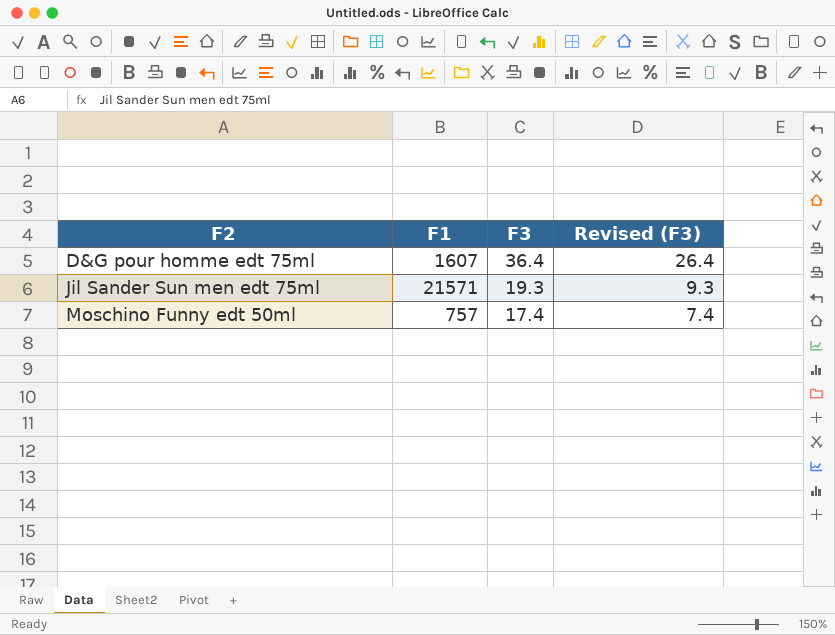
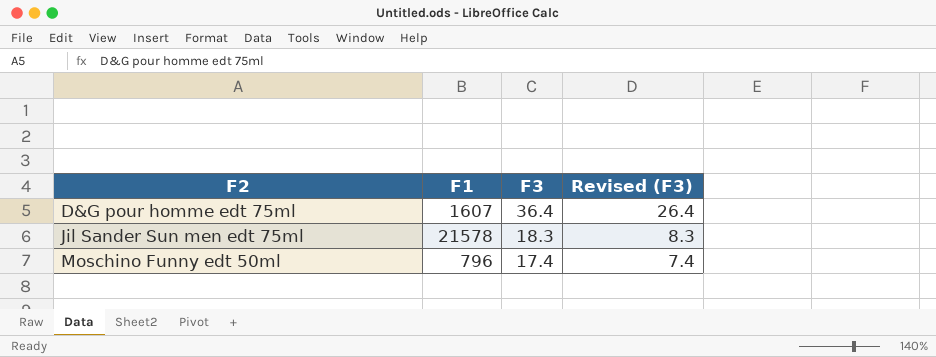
Jil Sander Sun men edt 75ml | F1: 21571 -> 21578
Jil Sander Sun men edt 75ml | F3: 19.3 -> 18.3
Jil Sander Sun men edt 75ml | Revised (F3): 9.3 -> 8.3
Moschino Funny edt 50ml | F1: 757 -> 796

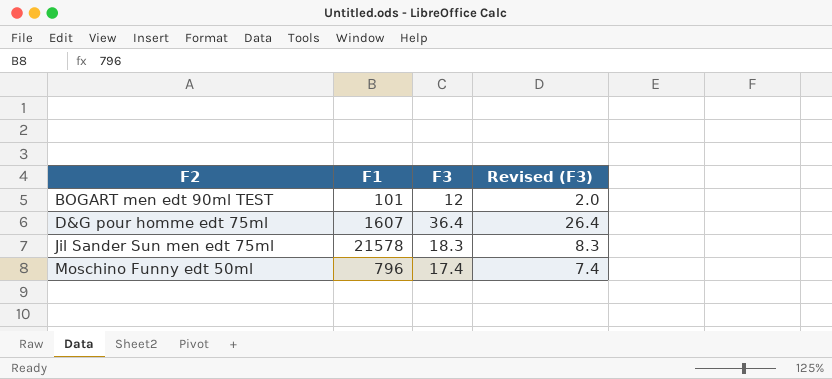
row BOGART men edt 90ml TEST: none -> 101 | 12 | 2.0

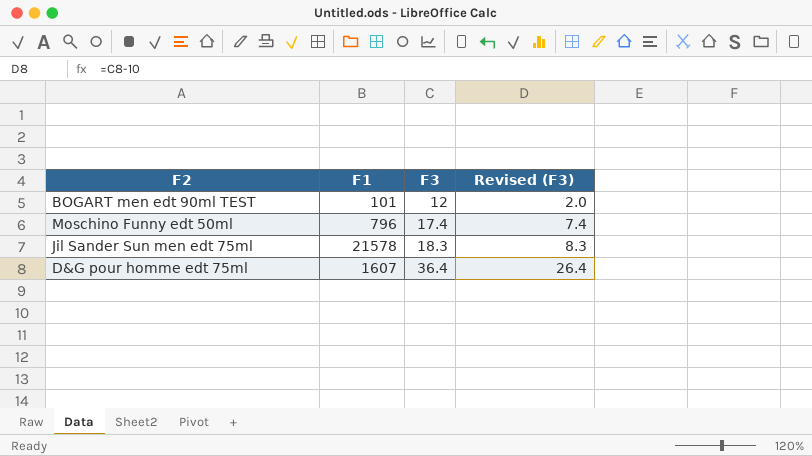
row order: F2 ascending -> F3 ascending

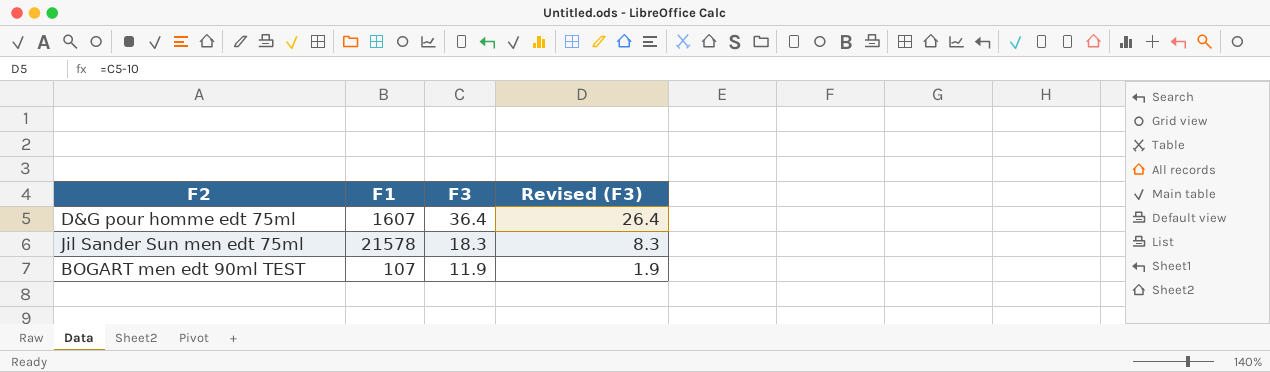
row order: F3 ascending -> F3 descending
row Moschino Funny edt 50ml: 796 | 17.4 | 7.4 -> none
BOGART men edt 90ml TEST | F1: 101 -> 107
BOGART men edt 90ml TEST | F3: 12 -> 11.9
BOGART men edt 90ml TEST | Revised (F3): 2.0 -> 1.9

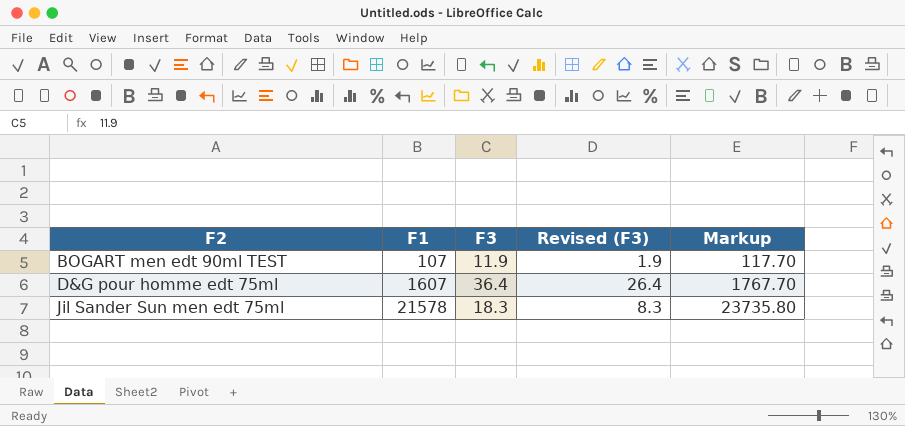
row order: F3 descending -> F2 ascending
column Markup | formula: none -> [F1] * 1.1

